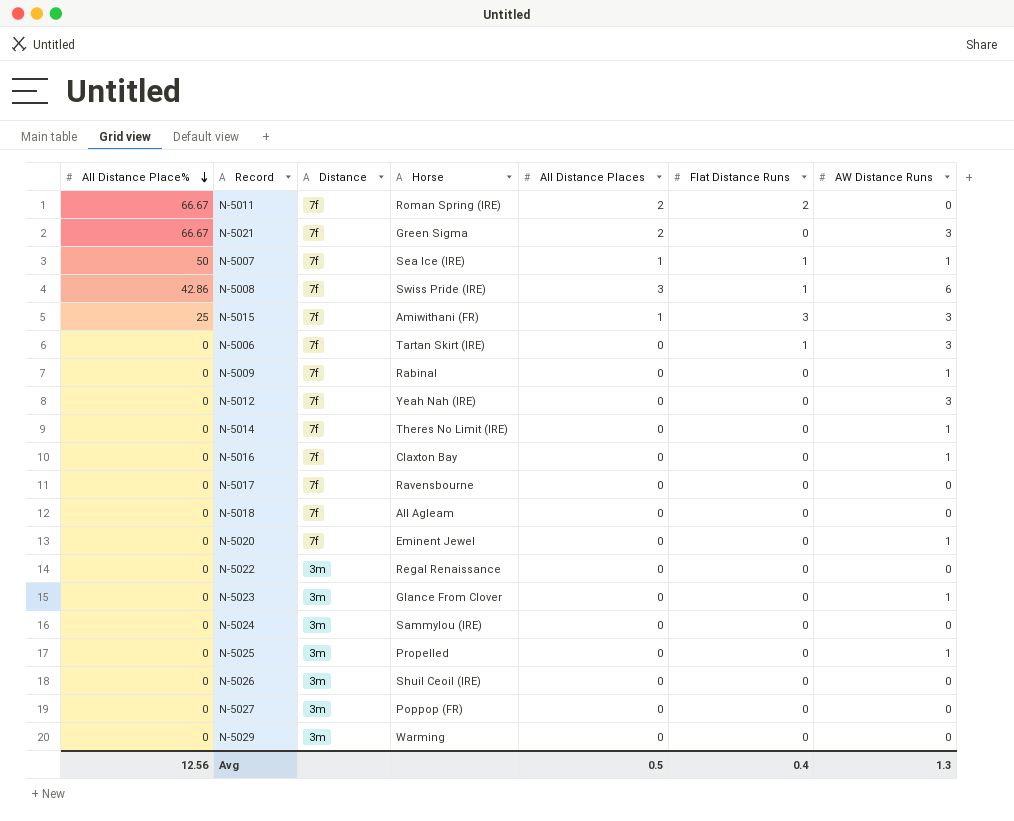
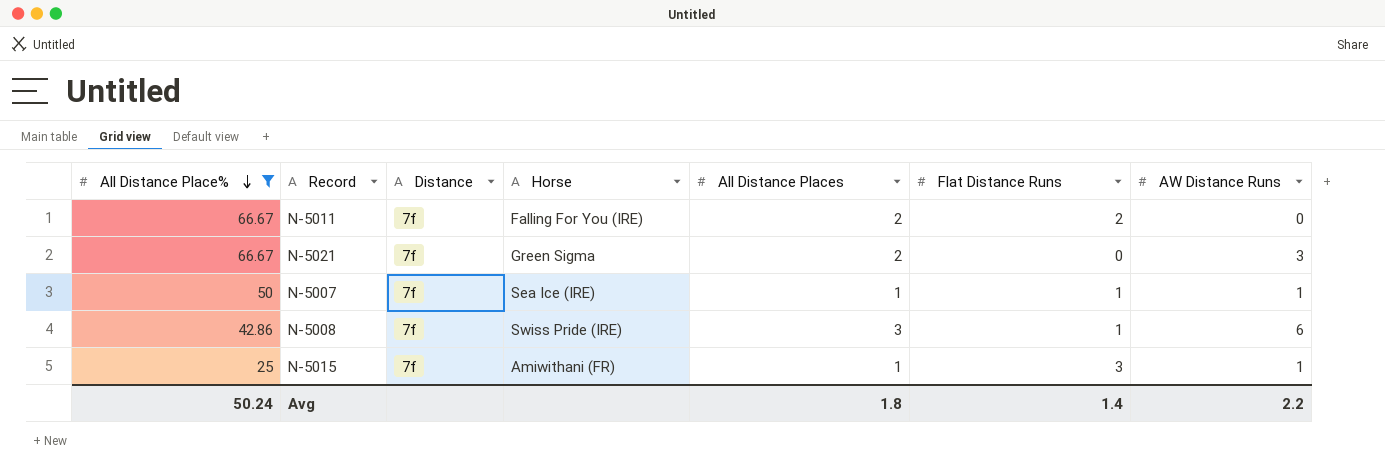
filter: none -> All Distance Place% != 0
N-5011 | Horse: Roman Spring (IRE) -> Falling For You (IRE)
N-5015 | AW Distance Runs: 3 -> 1
Avg | All Distance Place%: 12.56 -> 50.24
Avg | All Distance Places: 0.5 -> 1.8
Avg | Flat Distance Runs: 0.4 -> 1.4
Avg | AW Distance Runs: 1.3 -> 2.2

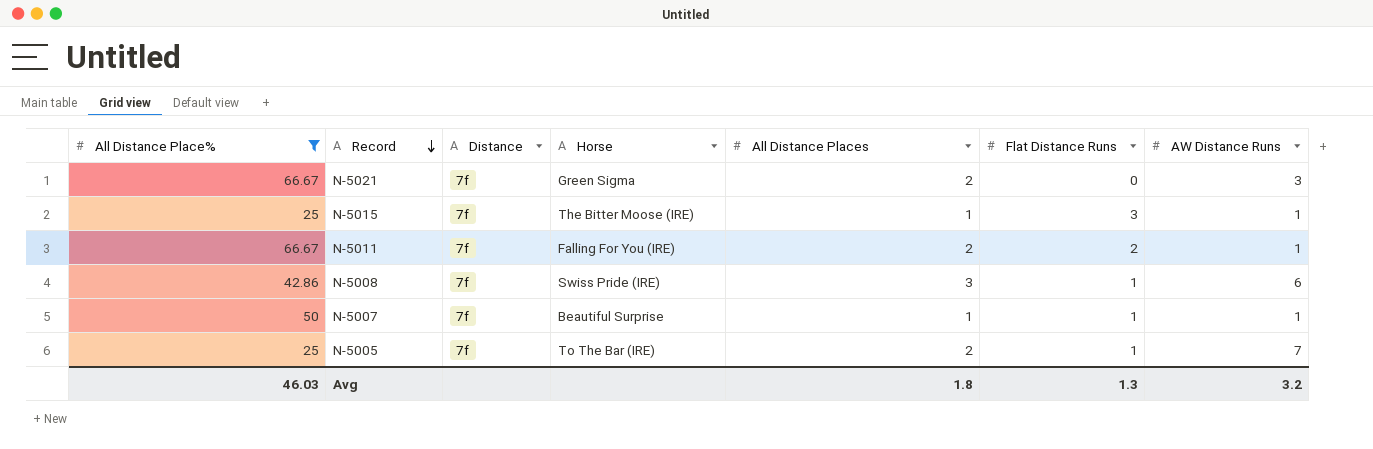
row order: All Distance Place% descending -> Record descending
N-5015 | Horse: Amiwithani (FR) -> The Bitter Moose (IRE)
N-5011 | AW Distance Runs: 0 -> 1
N-5007 | Horse: Sea Ice (IRE) -> Beautiful Surprise
row N-5005: none -> 25 | 7f | To The Bar (IRE) | 2 | 1 | 7
Avg | All Distance Place%: 50.24 -> 46.03
Avg | Flat Distance Runs: 1.4 -> 1.3
Avg | AW Distance Runs: 2.2 -> 3.2

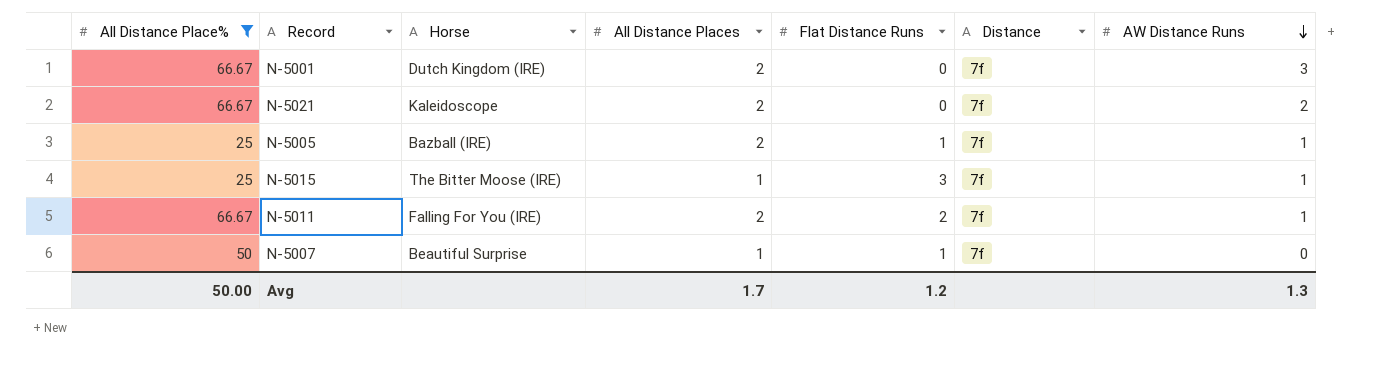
row order: Record descending -> AW Distance Runs descending
column Distance | position: 3 -> 6
row N-5008: 42.86 | 7f | Swiss Pride (IRE) | 3 | 1 | 6 -> none
row N-5001: none -> 66.67 | Dutch Kingdom (IRE) | 2 | 0 | 7f | 3
N-5021 | Horse: Green Sigma -> Kaleidoscope
N-5021 | AW Distance Runs: 3 -> 2
N-5005 | Horse: To The Bar (IRE) -> Bazball (IRE)
N-5005 | AW Distance Runs: 7 -> 1
N-5007 | AW Distance Runs: 1 -> 0
Avg | All Distance Place%: 46.03 -> 50.00
Avg | All Distance Places: 1.8 -> 1.7
Avg | Flat Distance Runs: 1.3 -> 1.2
Avg | AW Distance Runs: 3.2 -> 1.3

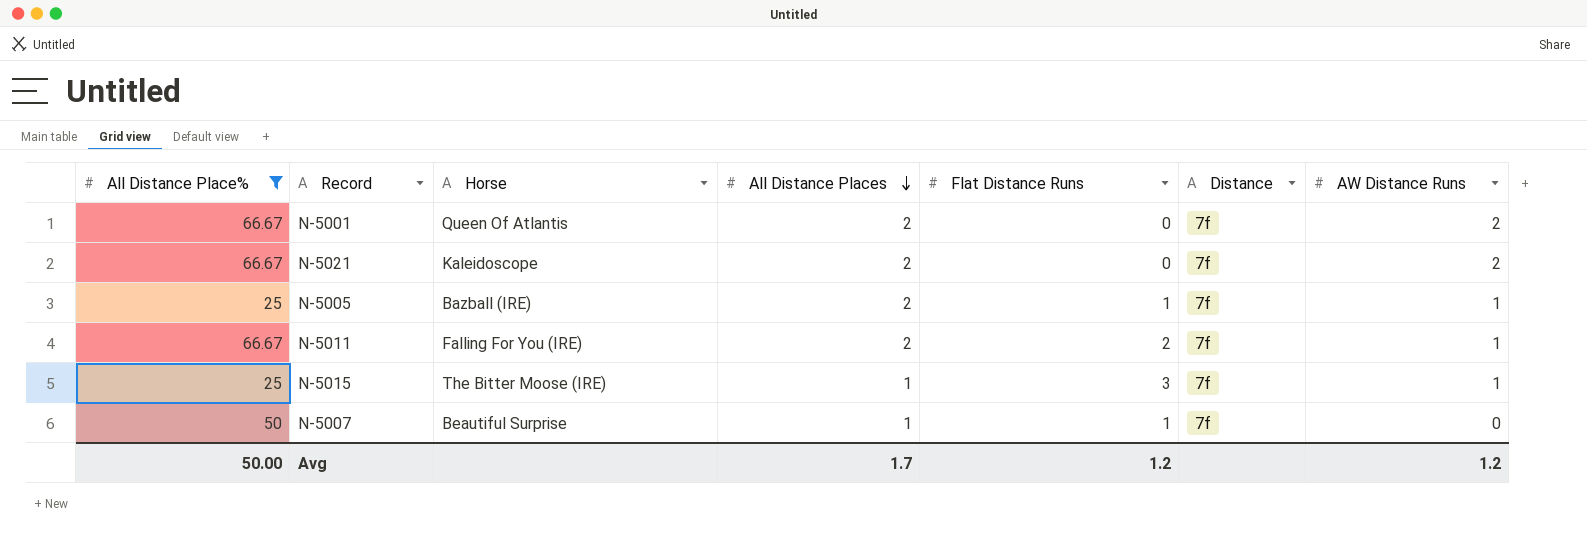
row order: AW Distance Runs descending -> All Distance Places descending
N-5001 | Horse: Dutch Kingdom (IRE) -> Queen Of Atlantis
N-5001 | AW Distance Runs: 3 -> 2
Avg | AW Distance Runs: 1.3 -> 1.2

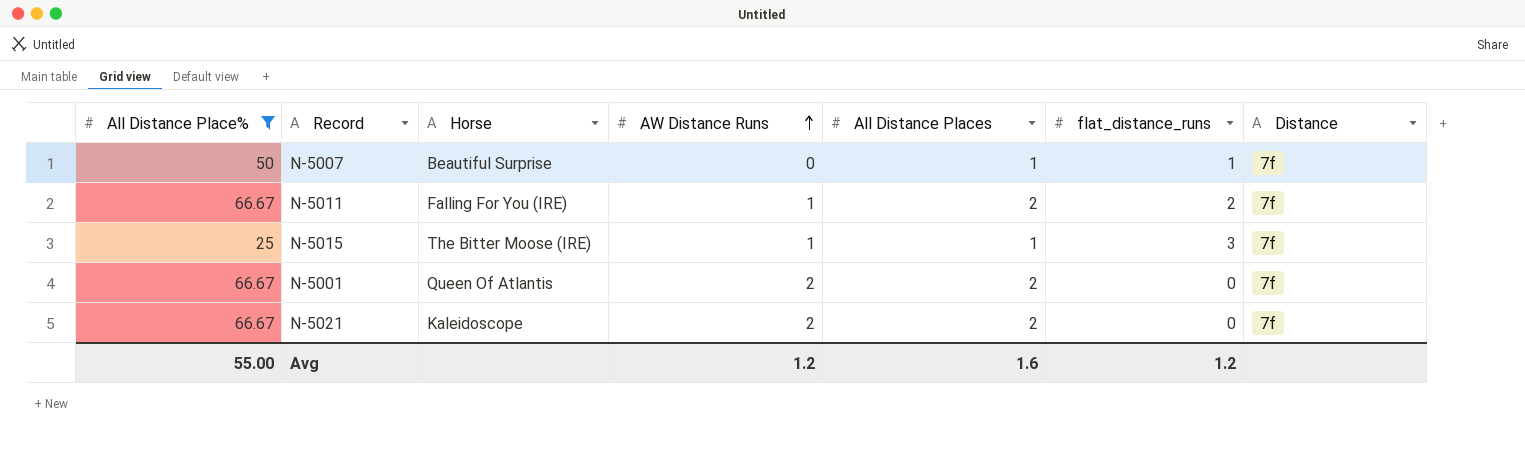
row order: All Distance Places descending -> AW Distance Runs ascending
column AW Distance Runs | position: 7 -> 4
column name: Flat Distance Runs -> flat_distance_runs
row N-5005: 25 | Bazball (IRE) | 2 | 1 | 7f | 1 -> none
Avg | All Distance Place%: 50.00 -> 55.00
Avg | All Distance Places: 1.7 -> 1.6

